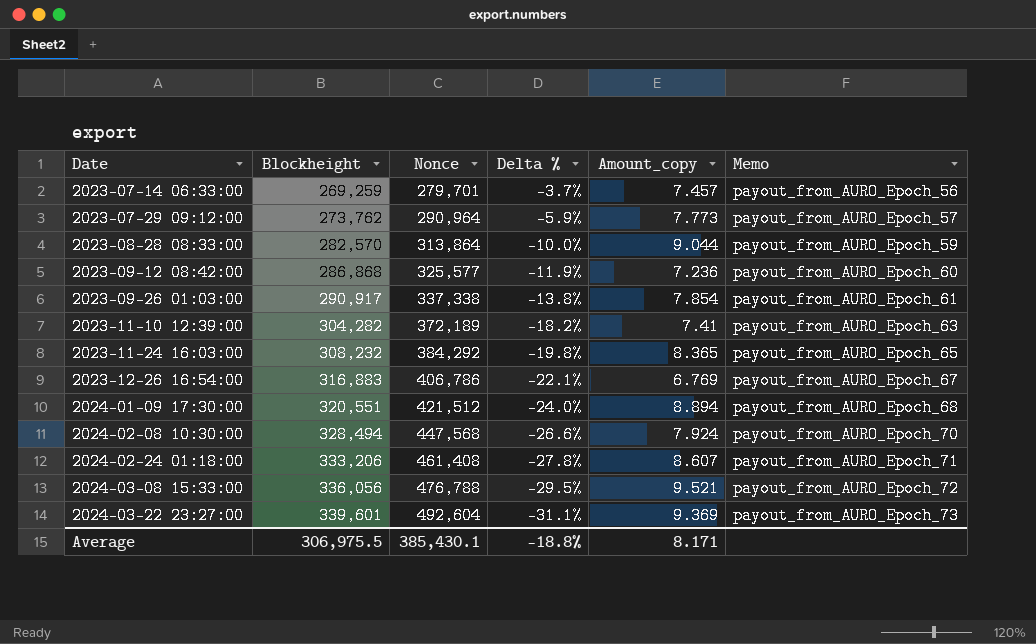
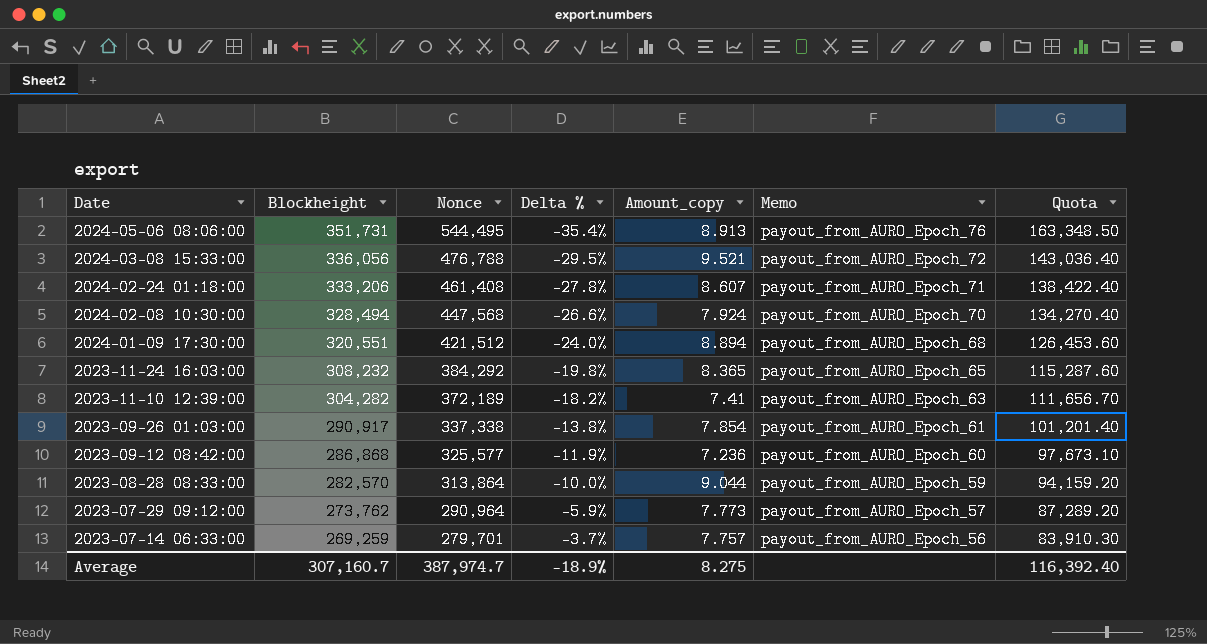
row order: Date ascending -> Date descending
column Quota | formula: none -> [Nonce] * 0.3
row 2023-12-26 16:54:00: 316,883 | 406,786 | -22.1% | 6.769 | payout_from_AURO_Epoch_67 -> none
row 2024-03-22 23:27:00: 339,601 | 492,604 | -31.1% | 9.369 | payout_from_AURO_Epoch_73 -> none
row 2024-05-06 08:06:00: none -> 351,731 | 544,495 | -35.4% | 8.913 | payout_from_AURO_Epoch_76 | 163,348.50
2023-07-14 06:33:00 | Amount_copy: 7.457 -> 7.757
Average | Blockheight: 306,975.5 -> 307,160.7
Average | Nonce: 385,430.1 -> 387,974.7
Average | Delta %: -18.8% -> -18.9%
Average | Amount_copy: 8.171 -> 8.275

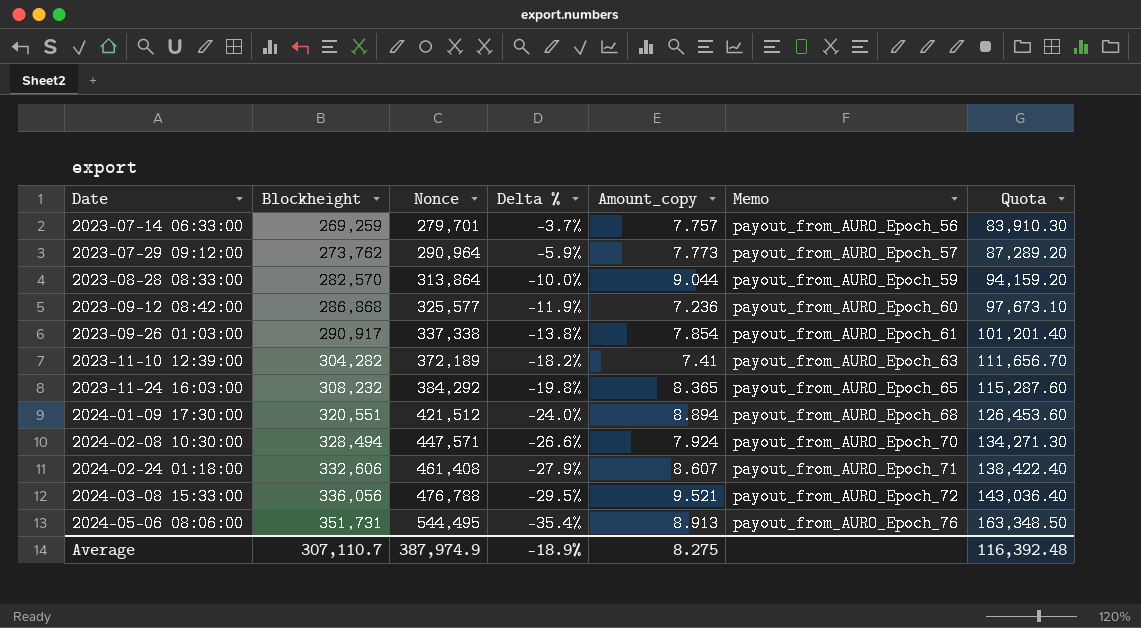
row order: Date descending -> Date ascending
2024-02-08 10:30:00 | Nonce: 447,568 -> 447,571
2024-02-08 10:30:00 | Quota: 134,270.40 -> 134,271.30
2024-02-24 01:18:00 | Blockheight: 333,206 -> 332,606
2024-02-24 01:18:00 | Delta %: -27.8% -> -27.9%
Average | Blockheight: 307,160.7 -> 307,110.7
Average | Nonce: 387,974.7 -> 387,974.9
Average | Quota: 116,392.40 -> 116,392.48

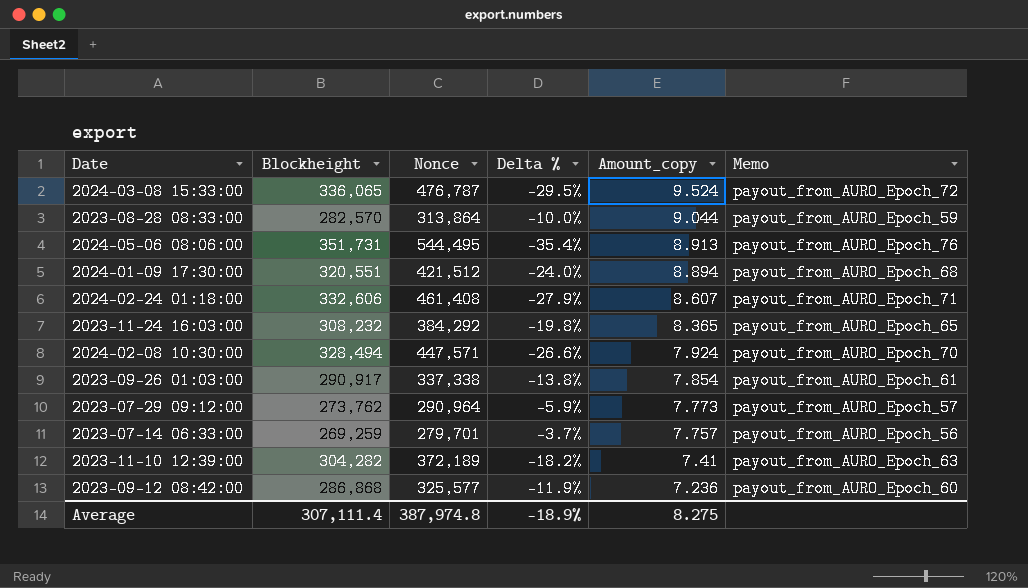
row order: Date ascending -> Amount_copy descending
column Quota | formula: [Nonce] * 0.3 -> none
2024-03-08 15:33:00 | Blockheight: 336,056 -> 336,065
2024-03-08 15:33:00 | Nonce: 476,788 -> 476,787
2024-03-08 15:33:00 | Amount_copy: 9.521 -> 9.524
Average | Blockheight: 307,110.7 -> 307,111.4
Average | Nonce: 387,974.9 -> 387,974.8

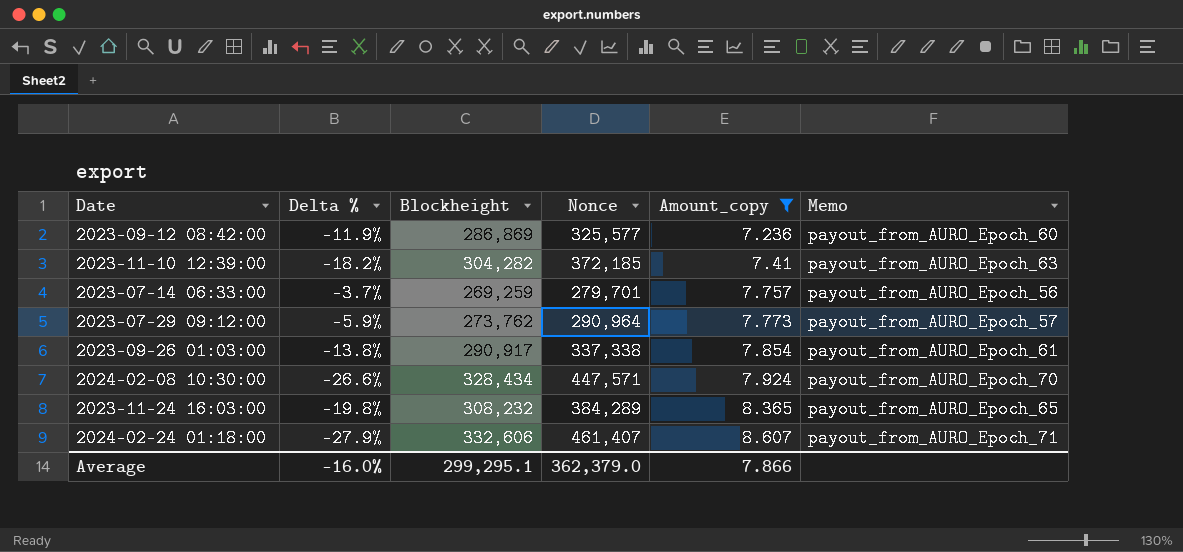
filter: none -> Amount_copy <= 8.607
row order: Amount_copy descending -> Amount_copy ascending
column Delta % | position: 4 -> 2
2023-09-12 08:42:00 | Blockheight: 286,868 -> 286,869
2023-11-10 12:39:00 | Nonce: 372,189 -> 372,185
2024-02-08 10:30:00 | Blockheight: 328,494 -> 328,434
2023-11-24 16:03:00 | Nonce: 384,292 -> 384,289
2024-02-24 01:18:00 | Nonce: 461,408 -> 461,407
Average | Delta %: -18.9% -> -16.0%
Average | Blockheight: 307,111.4 -> 299,295.1
Average | Nonce: 387,974.8 -> 362,379.0
Average | Amount_copy: 8.275 -> 7.866

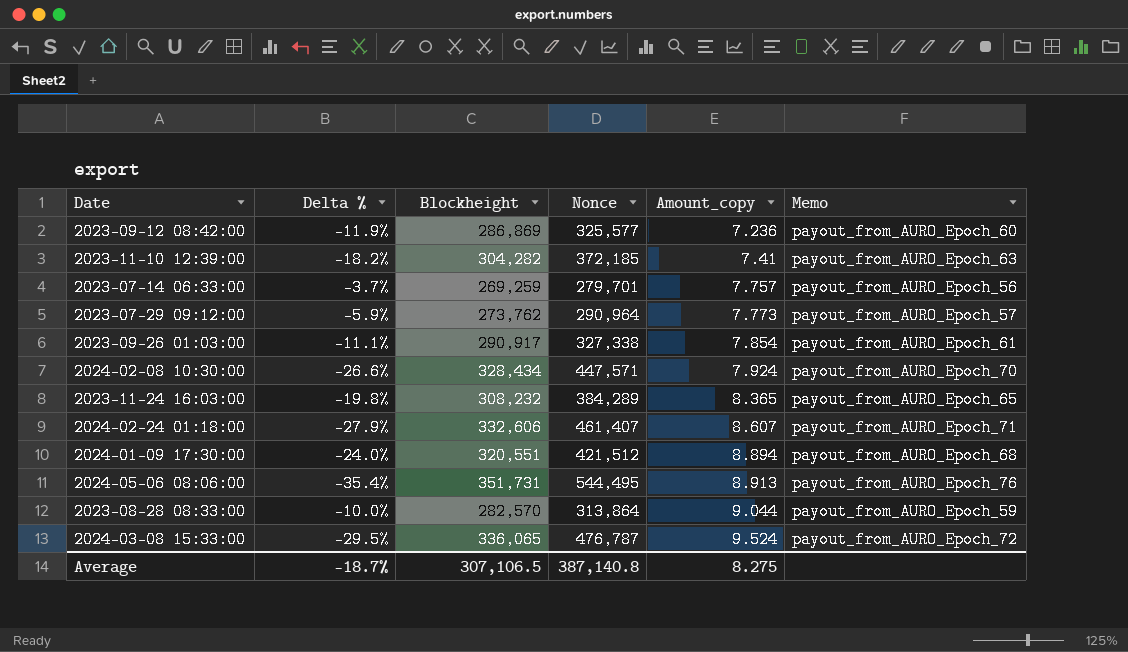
filter: Amount_copy <= 8.607 -> none
2023-09-26 01:03:00 | Delta %: -13.8% -> -11.1%
2023-09-26 01:03:00 | Nonce: 337,338 -> 327,338
Average | Delta %: -16.0% -> -18.7%
Average | Blockheight: 299,295.1 -> 307,106.5
Average | Nonce: 362,379.0 -> 387,140.8
Average | Amount_copy: 7.866 -> 8.275

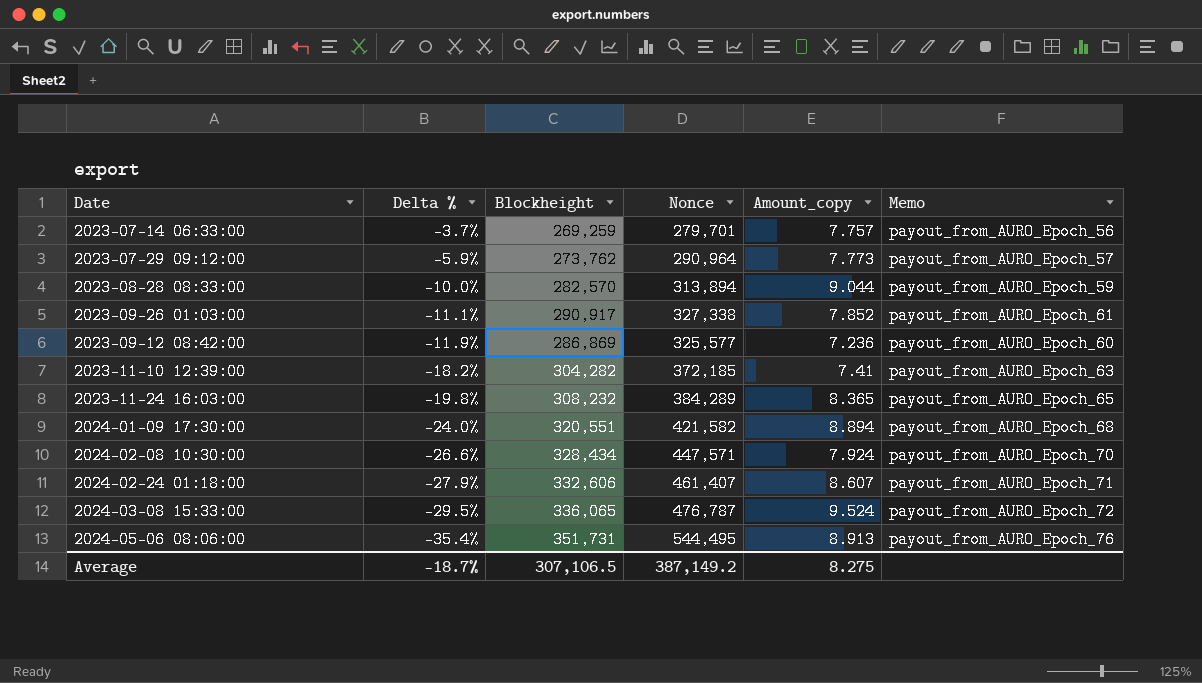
row order: Amount_copy ascending -> Delta % descending
2023-08-28 08:33:00 | Nonce: 313,864 -> 313,894
2023-09-26 01:03:00 | Amount_copy: 7.854 -> 7.852
2024-01-09 17:30:00 | Nonce: 421,512 -> 421,582
Average | Nonce: 387,140.8 -> 387,149.2

